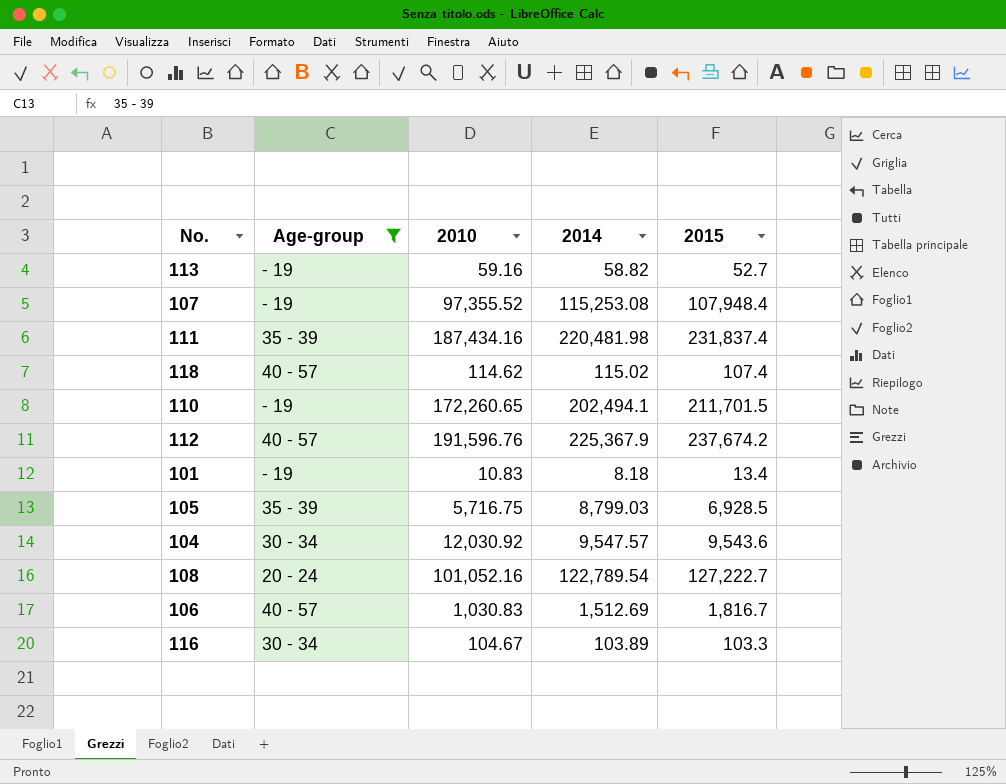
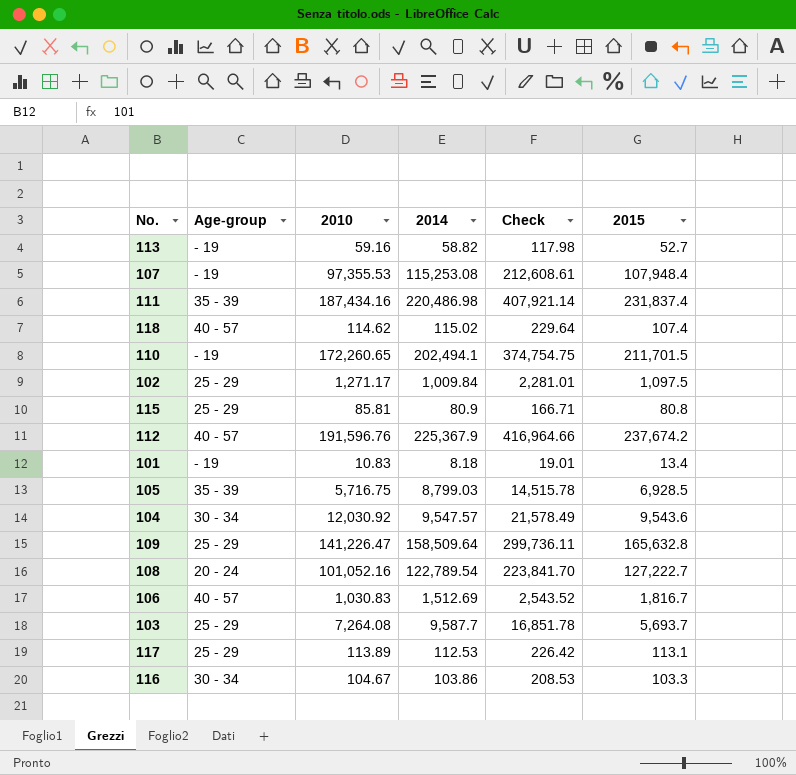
filter: Age-group != 25 - 29 -> none
column Check | formula: none -> [2010] + [2014]
107 | 2010: 97,355.52 -> 97,355.53
111 | 2014: 220,481.98 -> 220,486.98
116 | 2014: 103.89 -> 103.86

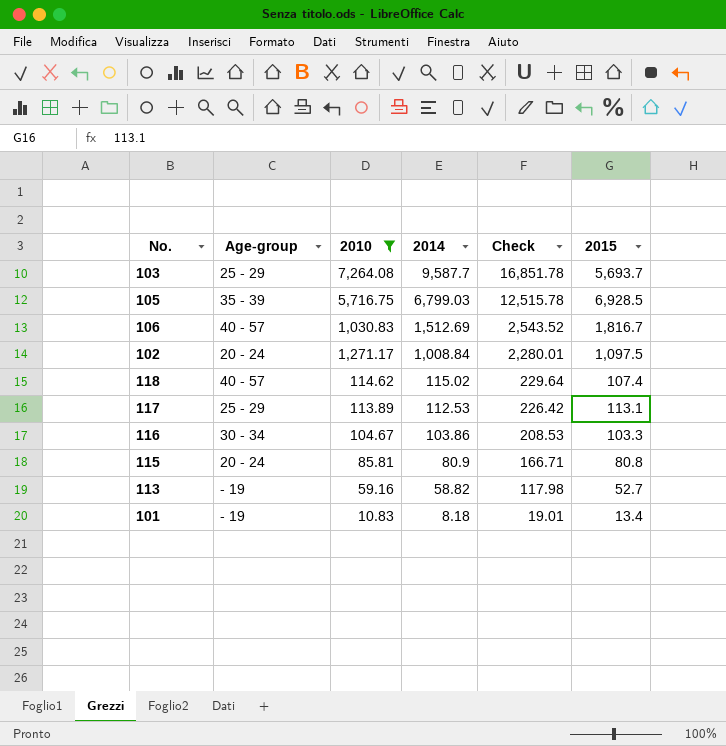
filter: none -> 2010 <= 7,264.08
row order: none -> 2014 descending
105 | 2014: 8,799.03 -> 6,799.03
105 | Check: 14,515.78 -> 12,515.78
102 | Age-group: 25 - 29 -> 20 - 24
102 | 2014: 1,009.84 -> 1,008.84
102 | Check: 2,281.01 -> 2,280.01
115 | Age-group: 25 - 29 -> 20 - 24

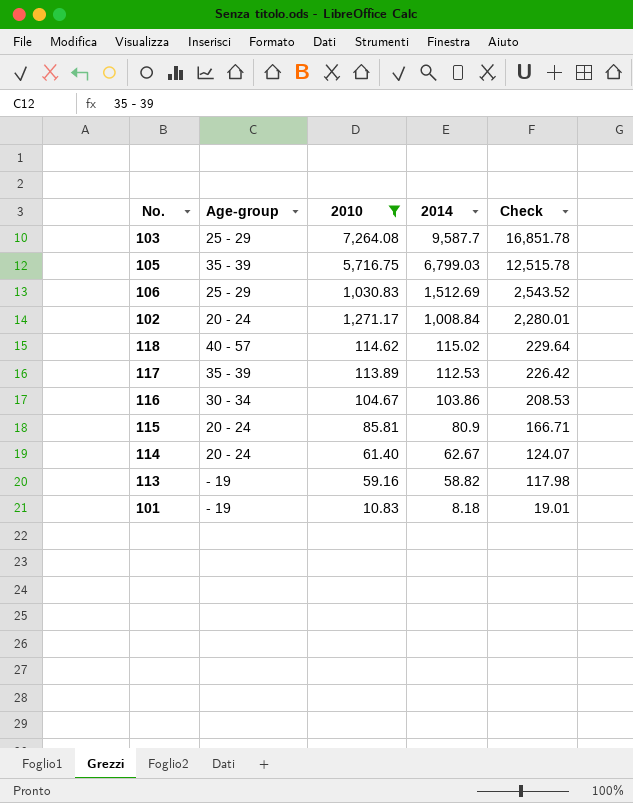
column 2015 | position: 6 -> none
106 | Age-group: 40 - 57 -> 25 - 29
117 | Age-group: 25 - 29 -> 35 - 39
row 114: none -> 20 - 24 | 61.40 | 62.67 | 124.07

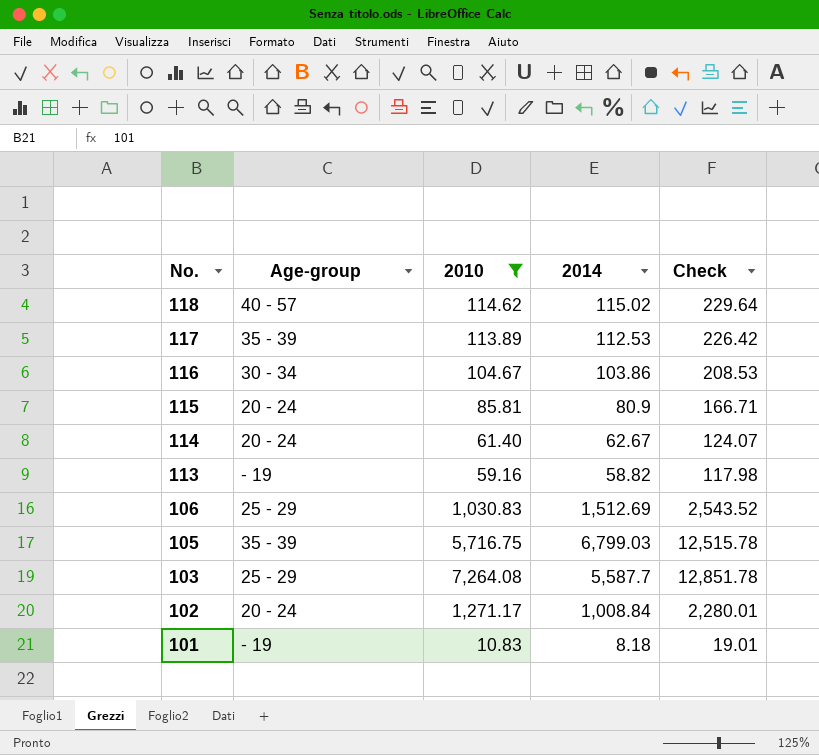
row order: 2014 descending -> No. descending
103 | 2014: 9,587.7 -> 5,587.7
103 | Check: 16,851.78 -> 12,851.78

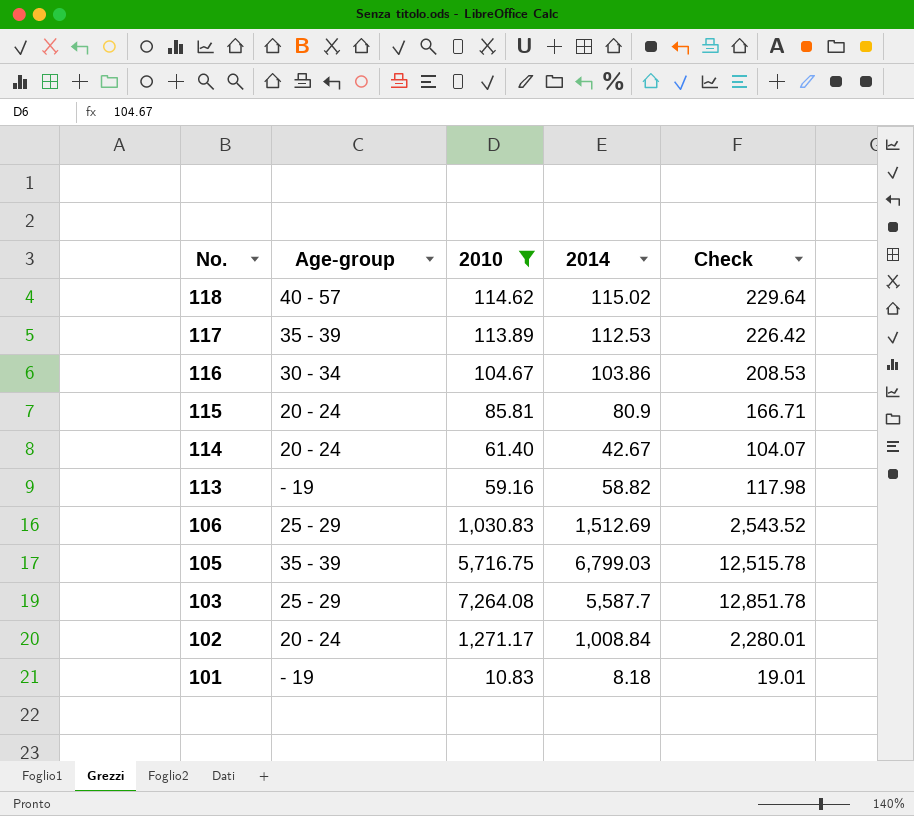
114 | 2014: 62.67 -> 42.67
114 | Check: 124.07 -> 104.07

